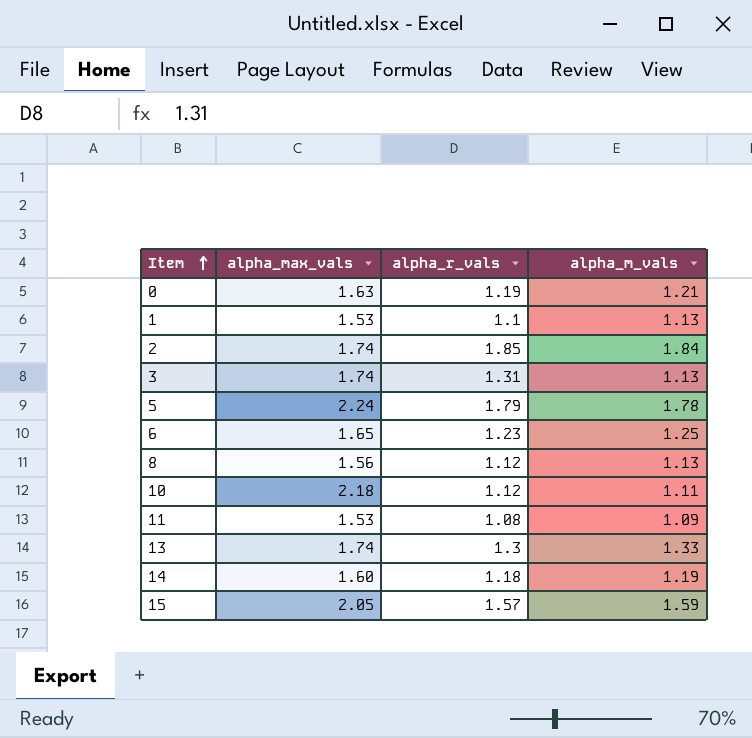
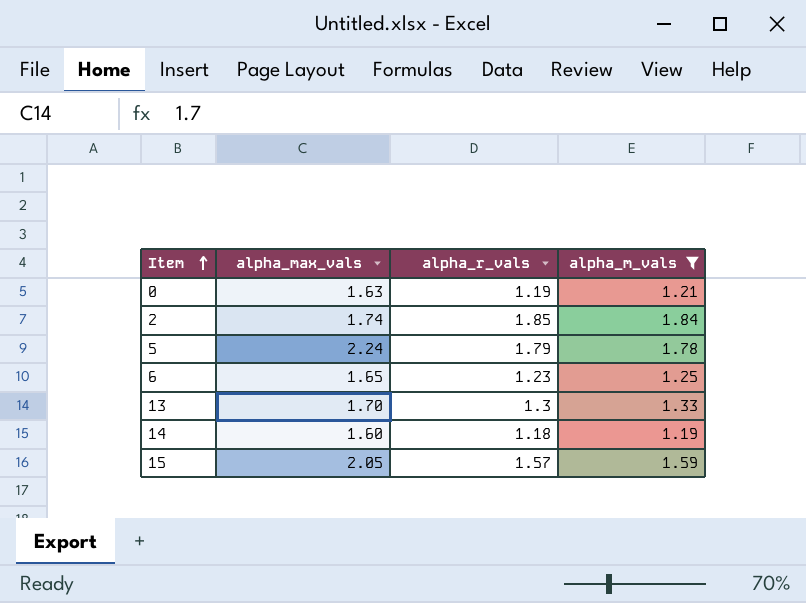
filter: none -> alpha_m_vals >= 1.19
13 | alpha_max_vals: 1.74 -> 1.70

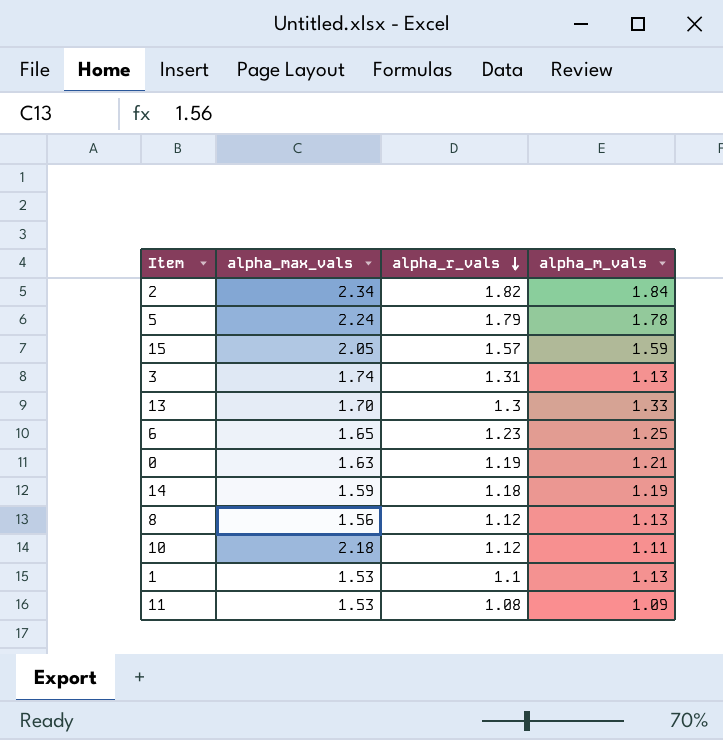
filter: alpha_m_vals >= 1.19 -> none
row order: Item ascending -> alpha_r_vals descending
2 | alpha_max_vals: 1.74 -> 2.34
2 | alpha_r_vals: 1.85 -> 1.82
14 | alpha_max_vals: 1.60 -> 1.59

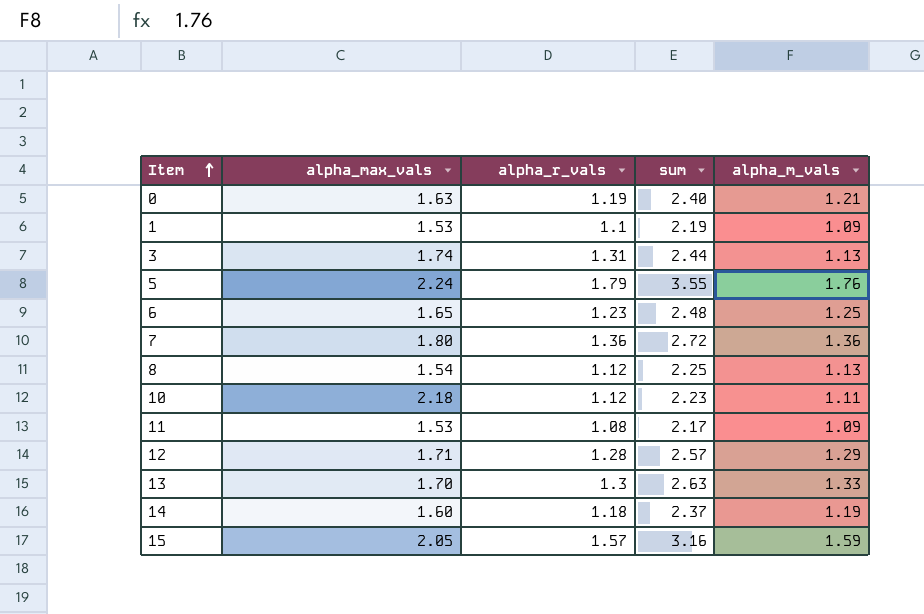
row order: alpha_r_vals descending -> Item ascending
column sum | formula: none -> [alpha_r_vals] + [alpha_m_vals]
row 2: 2.34 | 1.82 | 1.84 -> none
1 | alpha_m_vals: 1.13 -> 1.09
5 | alpha_m_vals: 1.78 -> 1.76
row 7: none -> 1.80 | 1.36 | 2.72 | 1.36
8 | alpha_max_vals: 1.56 -> 1.54
row 12: none -> 1.71 | 1.28 | 2.57 | 1.29
14 | alpha_max_vals: 1.59 -> 1.60

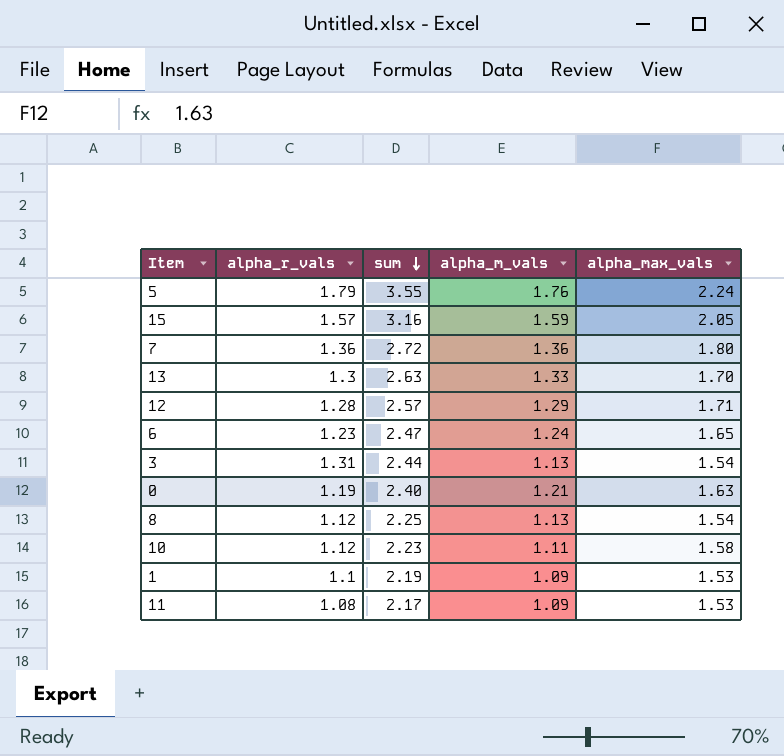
row order: Item ascending -> sum descending
column alpha_max_vals | position: 2 -> 5
row 14: 1.60 | 1.18 | 2.37 | 1.19 -> none
6 | sum: 2.48 -> 2.47
6 | alpha_m_vals: 1.25 -> 1.24
3 | alpha_max_vals: 1.74 -> 1.54
10 | alpha_max_vals: 2.18 -> 1.58

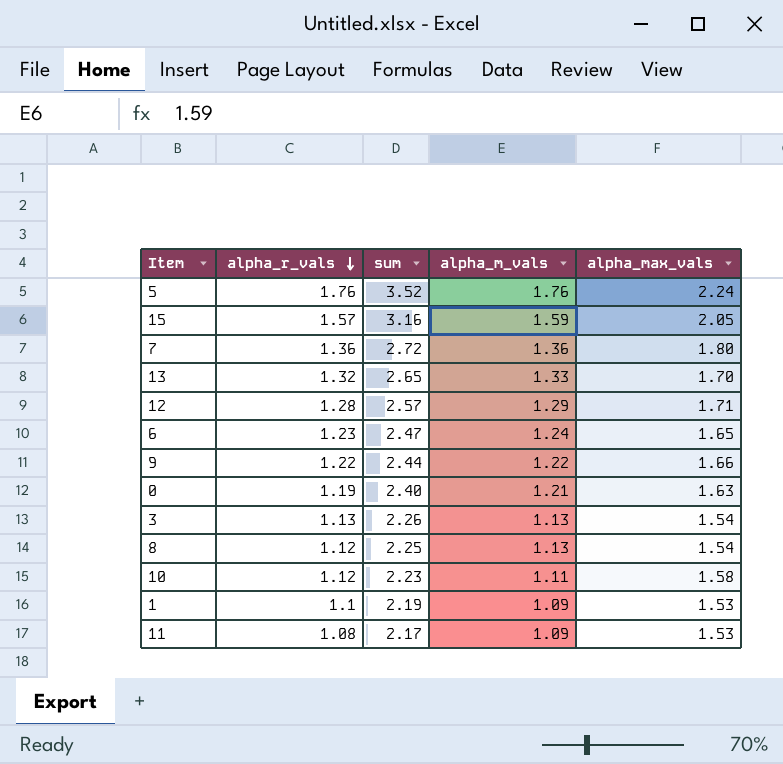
row order: sum descending -> alpha_r_vals descending
5 | alpha_r_vals: 1.79 -> 1.76
5 | sum: 3.55 -> 3.52
13 | alpha_r_vals: 1.3 -> 1.32
13 | sum: 2.63 -> 2.65
row 9: none -> 1.22 | 2.44 | 1.22 | 1.66
3 | alpha_r_vals: 1.31 -> 1.13
3 | sum: 2.44 -> 2.26

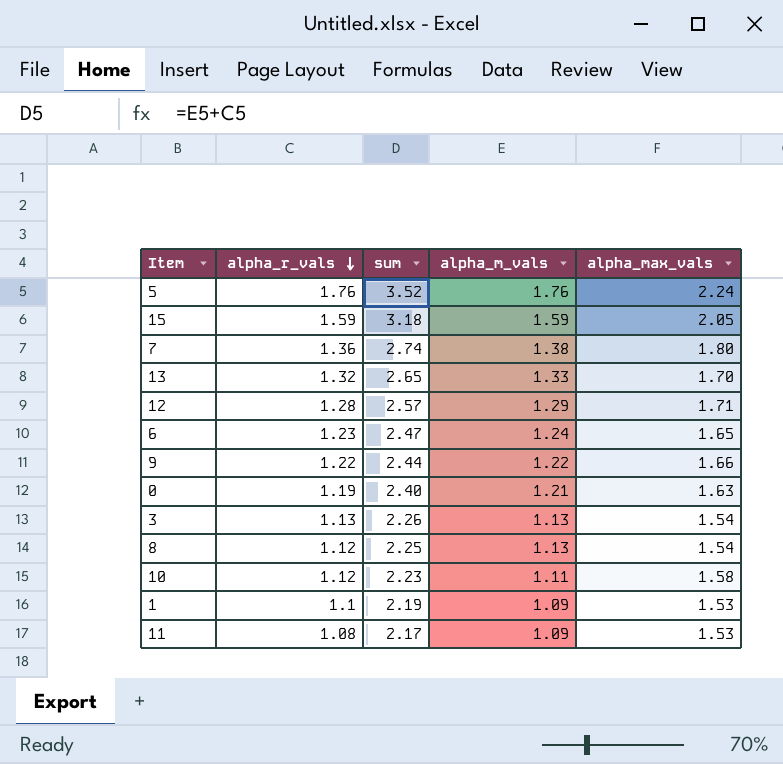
15 | alpha_r_vals: 1.57 -> 1.59
15 | sum: 3.16 -> 3.18
7 | sum: 2.72 -> 2.74
7 | alpha_m_vals: 1.36 -> 1.38

